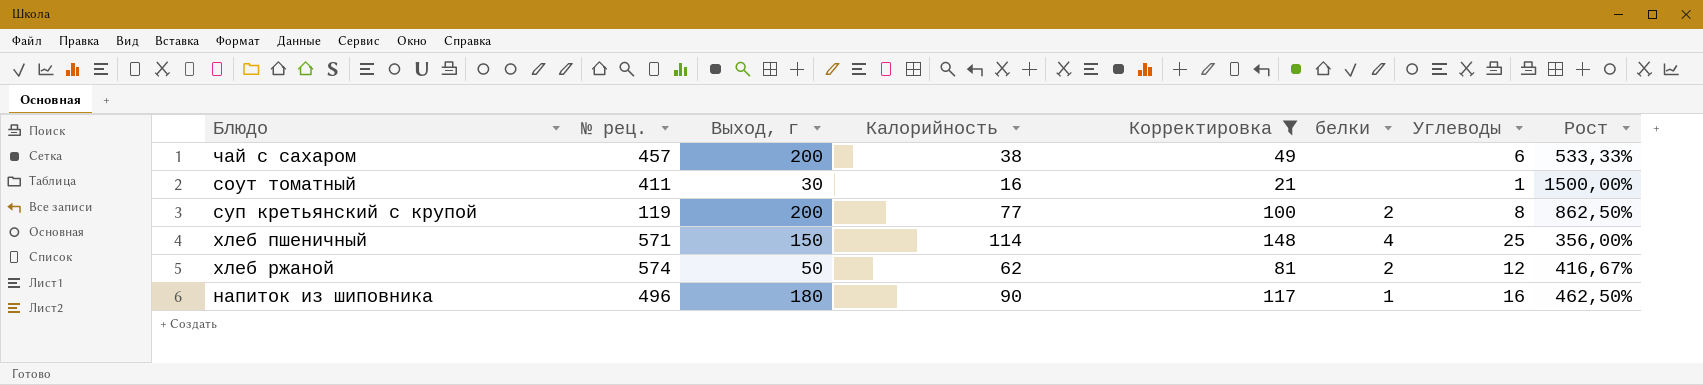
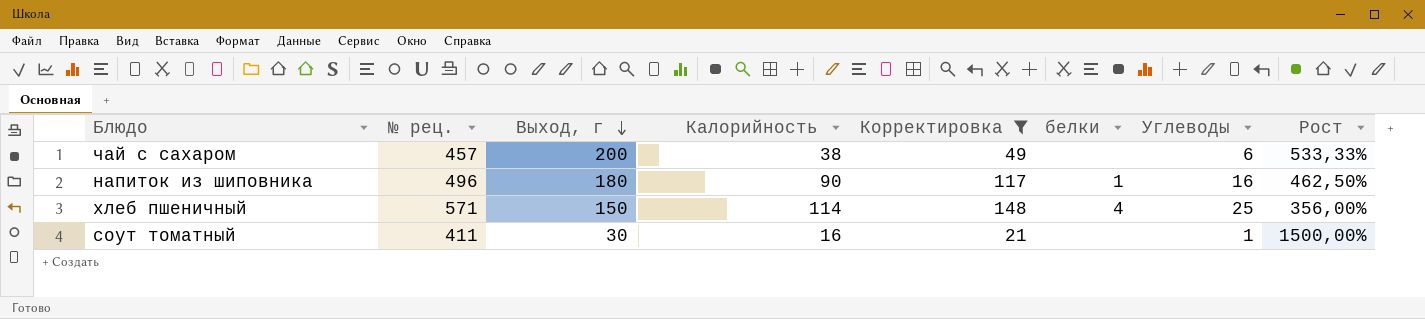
row order: none -> Выход, г descending
row суп кретьянский с крупой: 119 | 200 | 77 | 100 | 2 | 8 | 862,50% -> none
row хлеб ржаной: 574 | 50 | 62 | 81 | 2 | 12 | 416,67% -> none

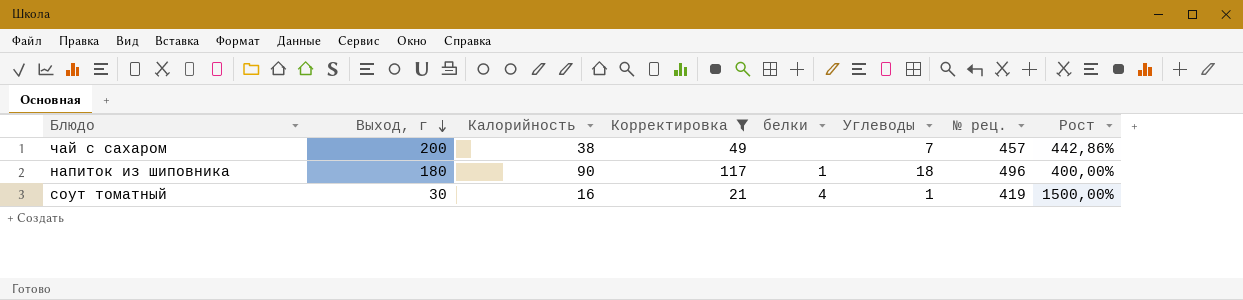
column № рец. | position: 2 -> 7
row хлеб пшеничный: 571 | 150 | 114 | 148 | 4 | 25 | 356,00% -> none
чай с сахаром | Углеводы: 6 -> 7
чай с сахаром | Рост: 533,33% -> 442,86%
напиток из шиповника | Углеводы: 16 -> 18
напиток из шиповника | Рост: 462,50% -> 400,00%
соут томатный | белки: none -> 4
соут томатный | № рец.: 411 -> 419

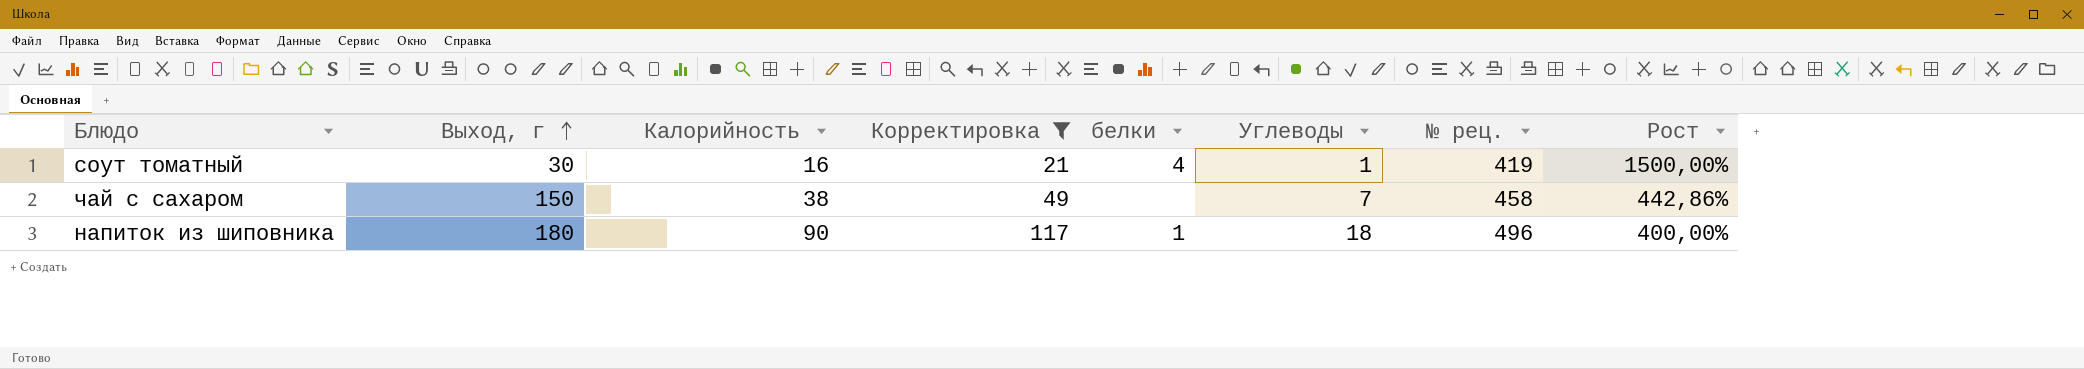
row order: Выход, г descending -> Выход, г ascending
чай с сахаром | Выход, г: 200 -> 150
чай с сахаром | № рец.: 457 -> 458

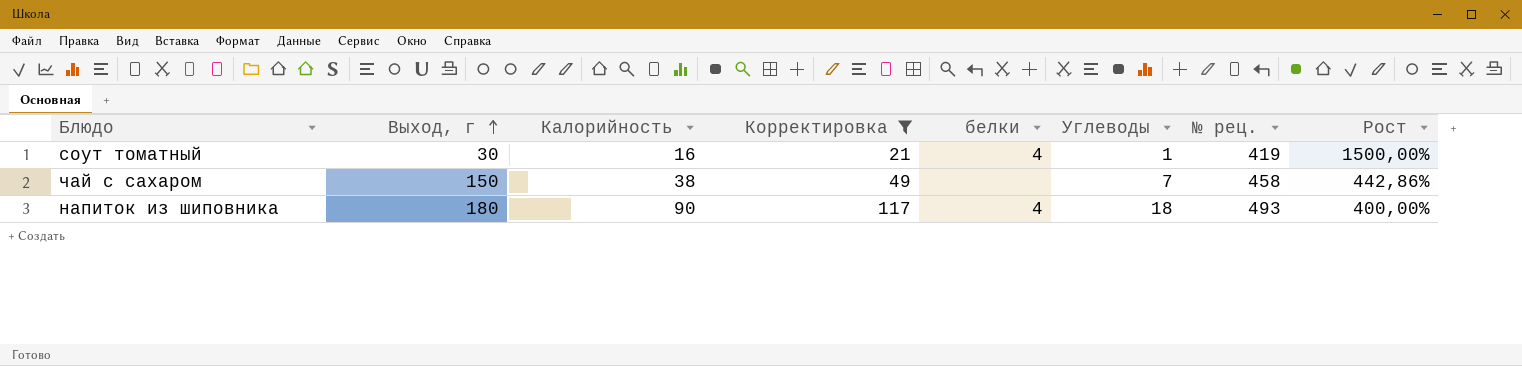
напиток из шиповника | белки: 1 -> 4
напиток из шиповника | № рец.: 496 -> 493

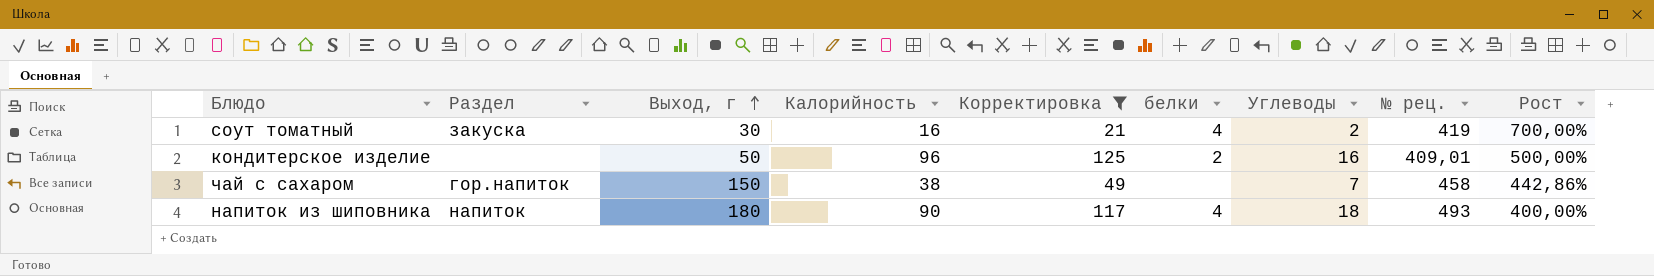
column Раздел | position: none -> 2
соут томатный | Углеводы: 1 -> 2
соут томатный | Рост: 1500,00% -> 700,00%
row кондитерское изделие: none -> none | 50 | 96 | 125 | 2 | 16 | 409,01 | 500,00%

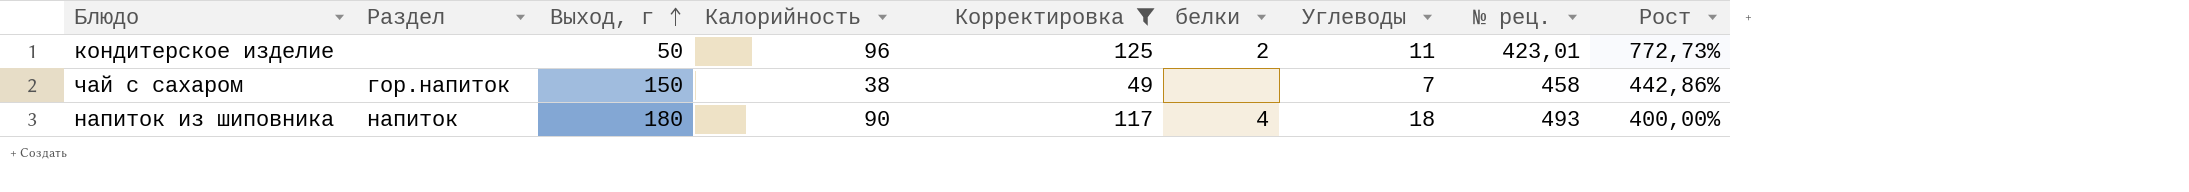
row соут томатный: закуска | 30 | 16 | 21 | 4 | 2 | 419 | 700,00% -> none
кондитерское изделие | Углеводы: 16 -> 11
кондитерское изделие | № рец.: 409,01 -> 423,01
кондитерское изделие | Рост: 500,00% -> 772,73%

